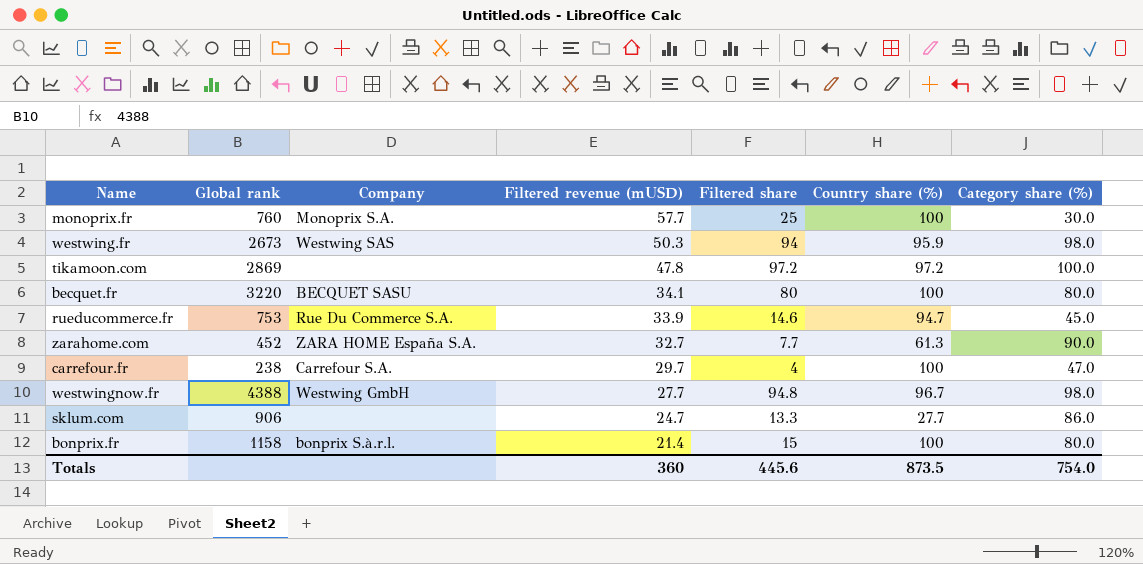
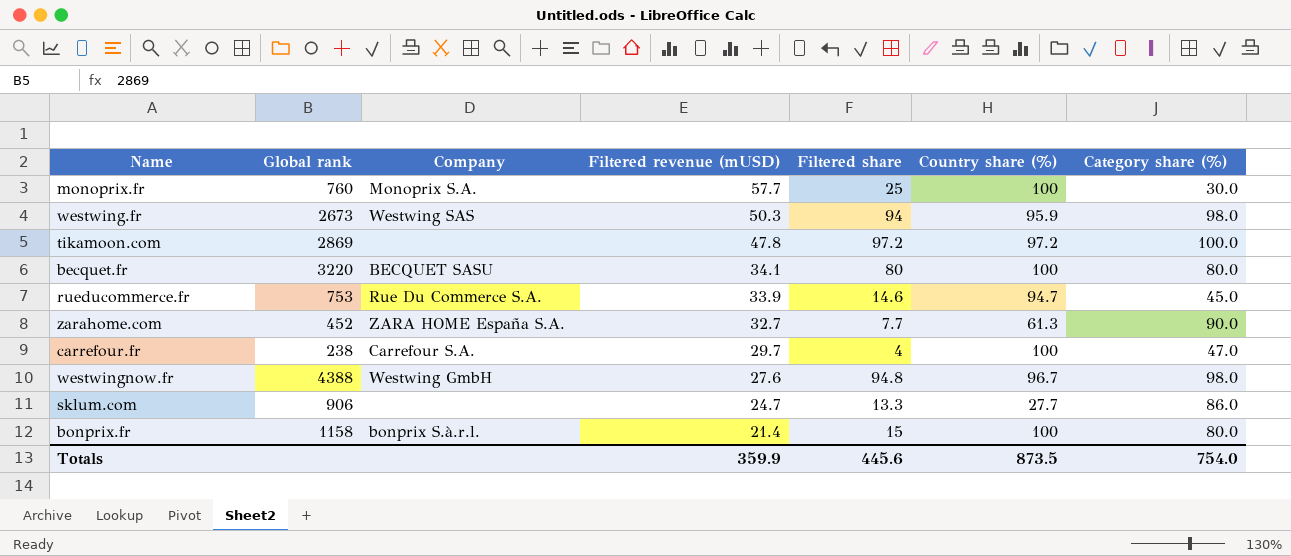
westwingnow.fr | Filtered revenue (mUSD): 27.7 -> 27.6
Totals | Filtered revenue (mUSD): 360 -> 359.9

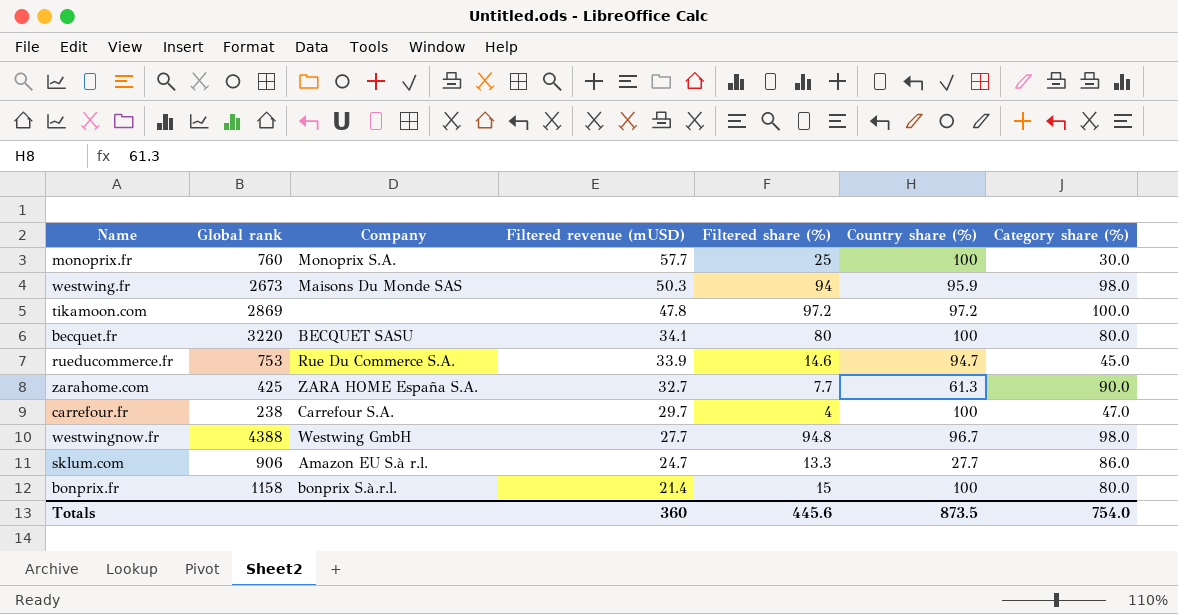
column name: Filtered share -> Filtered share (%)
westwing.fr | Company: Westwing SAS -> Maisons Du Monde SAS
zarahome.com | Global rank: 452 -> 425
westwingnow.fr | Filtered revenue (mUSD): 27.6 -> 27.7
sklum.com | Company: none -> Amazon EU S.à r.l.
Totals | Filtered revenue (mUSD): 359.9 -> 360

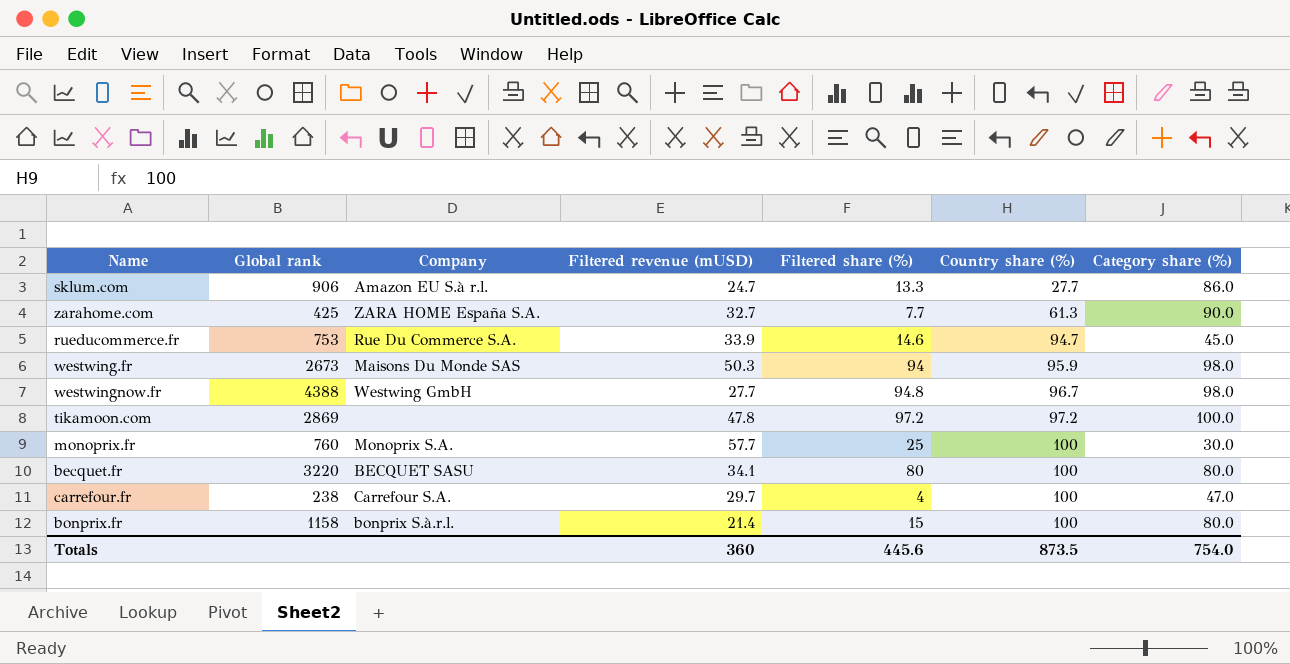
row order: Filtered revenue (mUSD) descending -> Country share (%) ascending

